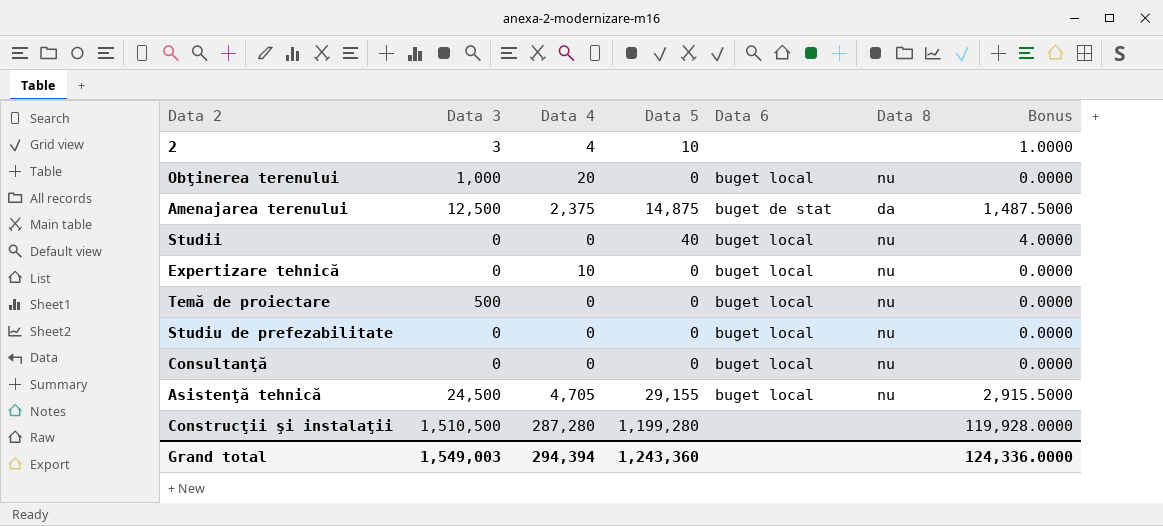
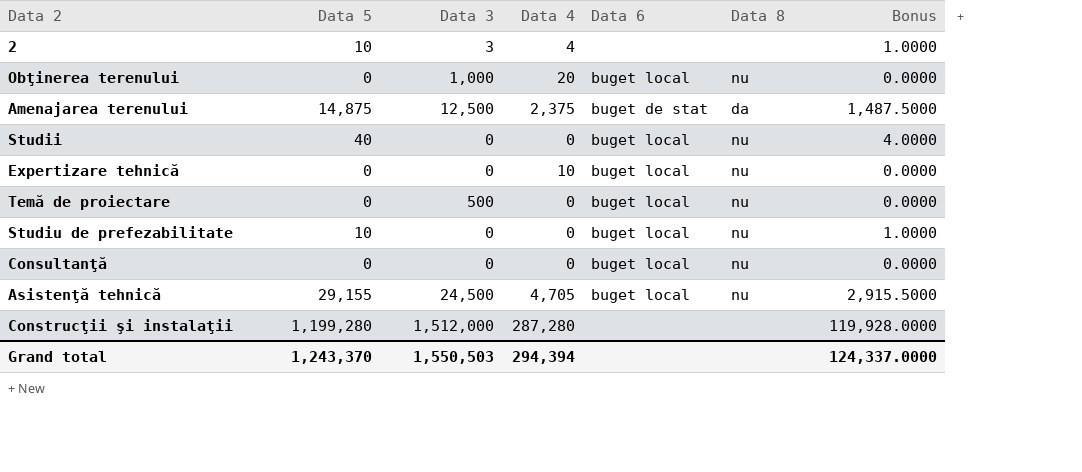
column Data 5 | position: 4 -> 2
Studiu de prefezabilitate | Data 5: 0 -> 10
Studiu de prefezabilitate | Bonus: 0.0000 -> 1.0000
Construcţii şi instalaţii | Data 3: 1,510,500 -> 1,512,000
Grand total | Data 5: 1,243,360 -> 1,243,370
Grand total | Data 3: 1,549,003 -> 1,550,503
Grand total | Bonus: 124,336.0000 -> 124,337.0000

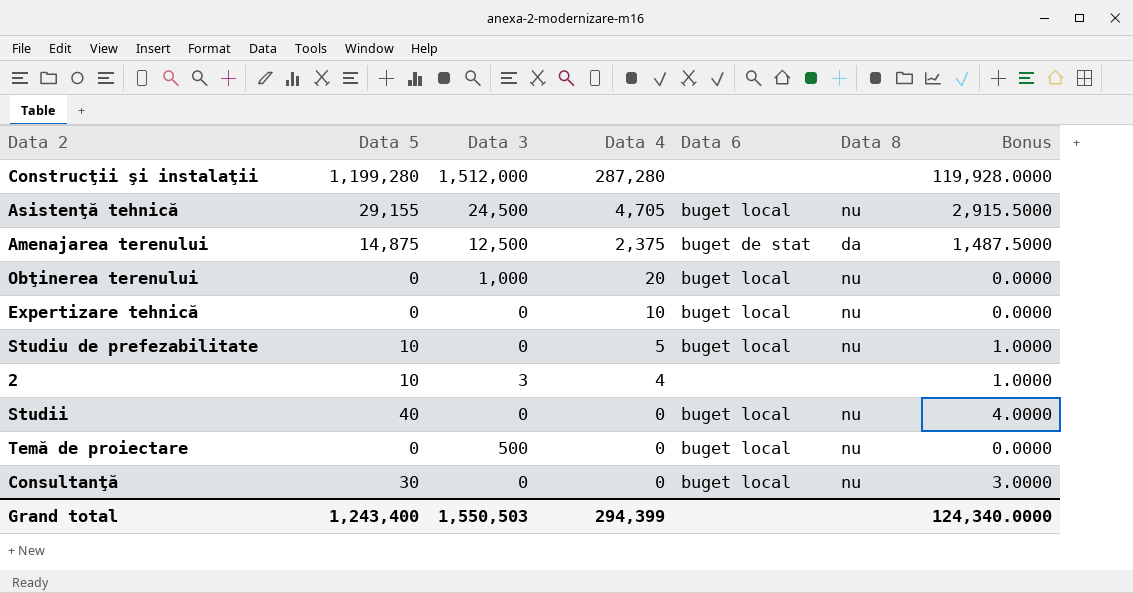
row order: none -> Data 4 descending
Studiu de prefezabilitate | Data 4: 0 -> 5
Consultanţă | Data 5: 0 -> 30
Consultanţă | Bonus: 0.0000 -> 3.0000
Grand total | Data 5: 1,243,370 -> 1,243,400
Grand total | Data 4: 294,394 -> 294,399
Grand total | Bonus: 124,337.0000 -> 124,340.0000

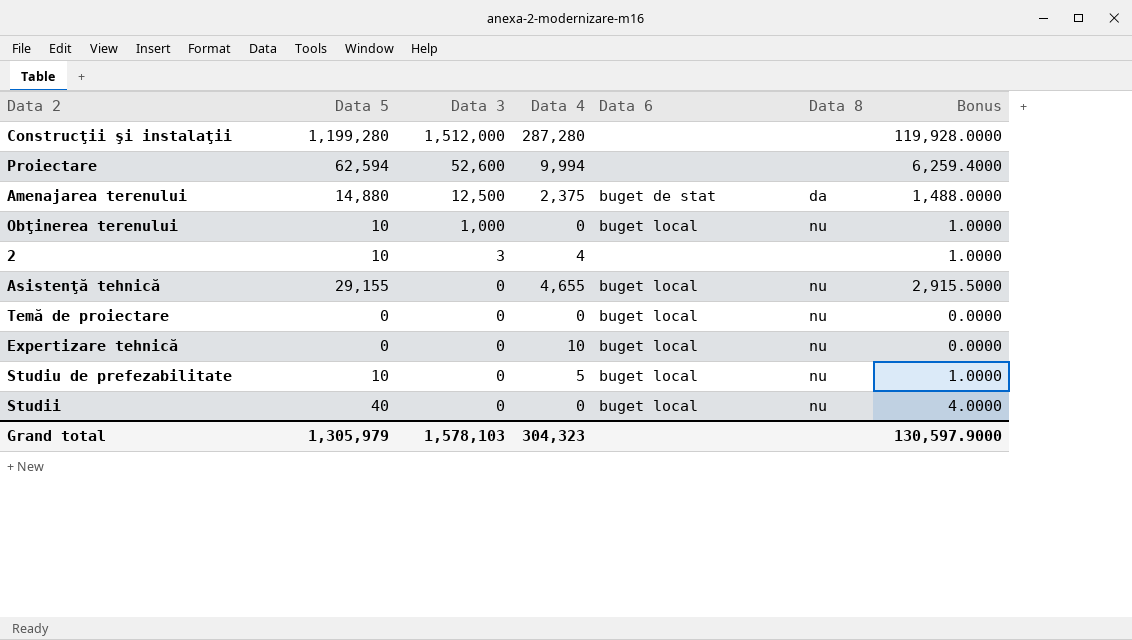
row order: Data 4 descending -> Data 3 descending
row Consultanţă: 30 | 0 | 0 | buget local | nu | 3.0000 -> none
row Proiectare: none -> 62,594 | 52,600 | 9,994 | none | none | 6,259.4000
Amenajarea terenului | Data 5: 14,875 -> 14,880
Amenajarea terenului | Bonus: 1,487.5000 -> 1,488.0000
Obţinerea terenului | Data 5: 0 -> 10
Obţinerea terenului | Data 4: 20 -> 0
Obţinerea terenului | Bonus: 0.0000 -> 1.0000
Asistenţă tehnică | Data 3: 24,500 -> 0
Asistenţă tehnică | Data 4: 4,705 -> 4,655
Temă de proiectare | Data 3: 500 -> 0
Grand total | Data 5: 1,243,400 -> 1,305,979
Grand total | Data 3: 1,550,503 -> 1,578,103
Grand total | Data 4: 294,399 -> 304,323
Grand total | Bonus: 124,340.0000 -> 130,597.9000

